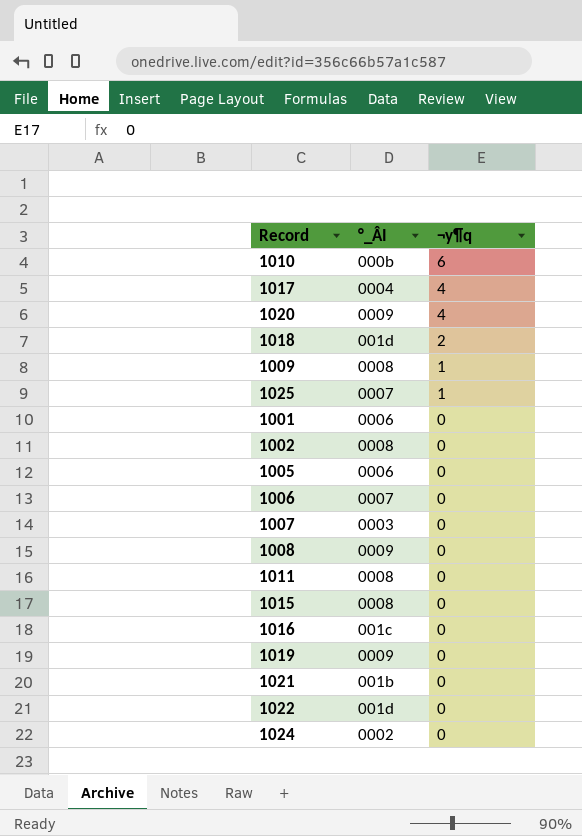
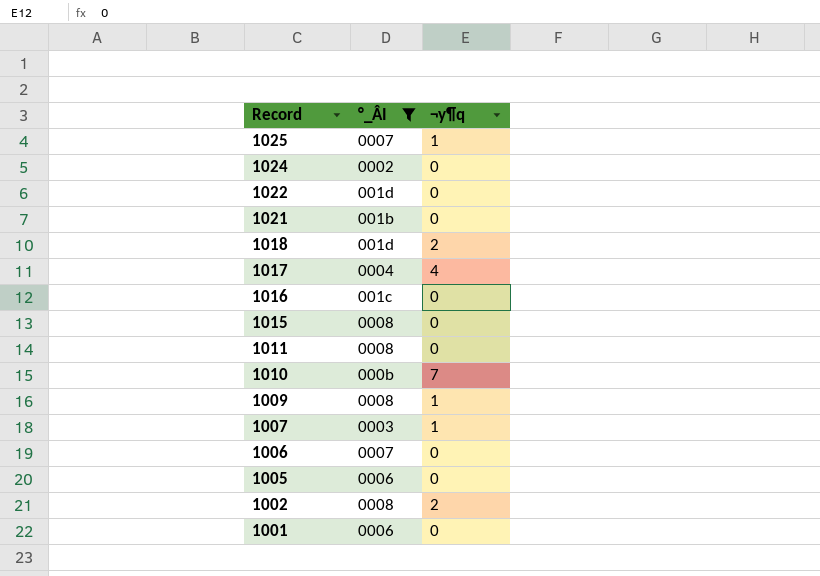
filter: none -> °_ÂI != 0009
row order: ¬y¶q descending -> Record descending
1010 | ¬y¶q: 6 -> 7
1007 | ¬y¶q: 0 -> 1
1002 | ¬y¶q: 0 -> 2

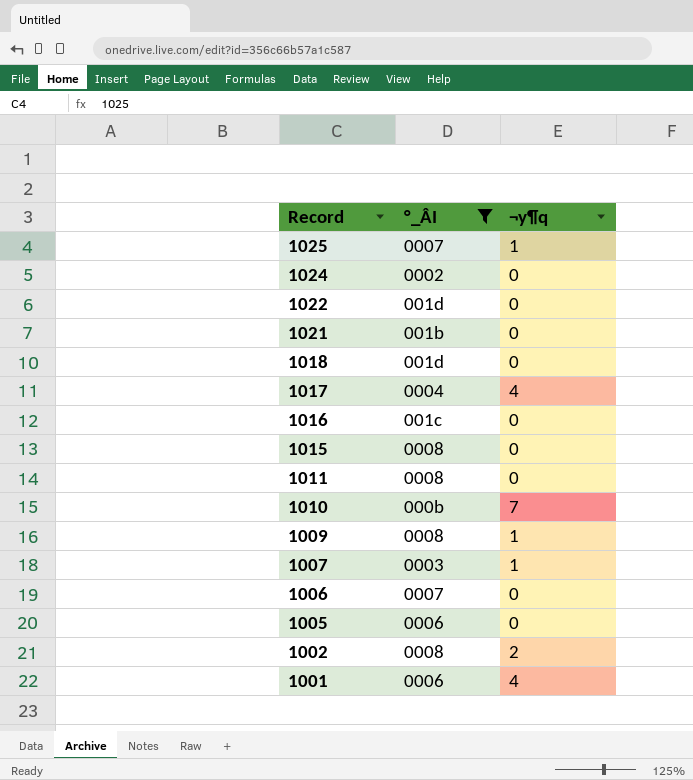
1018 | ¬y¶q: 2 -> 0
1001 | ¬y¶q: 0 -> 4

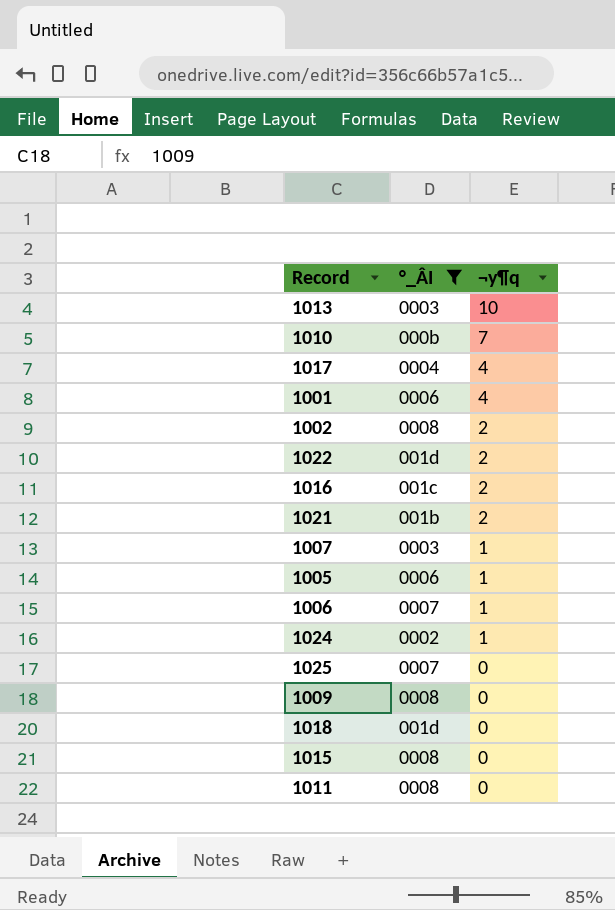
row order: Record descending -> ¬y¶q descending
row 1013: none -> 0003 | 10
1022 | ¬y¶q: 0 -> 2
1016 | ¬y¶q: 0 -> 2
1021 | ¬y¶q: 0 -> 2
1005 | ¬y¶q: 0 -> 1
1006 | ¬y¶q: 0 -> 1
1024 | ¬y¶q: 0 -> 1
1025 | ¬y¶q: 1 -> 0
1009 | ¬y¶q: 1 -> 0

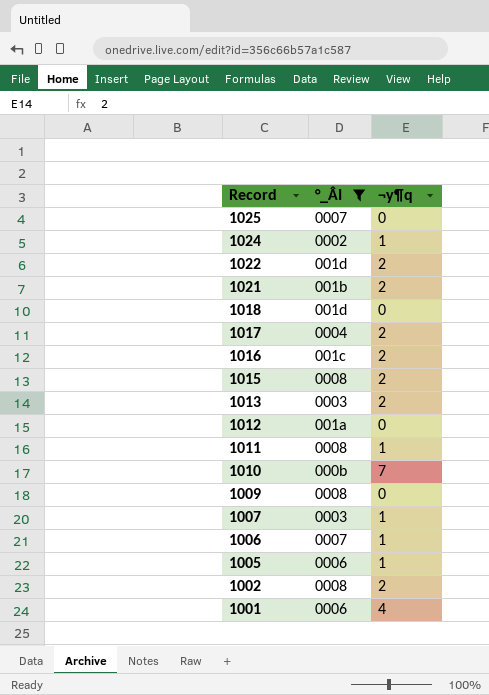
row order: ¬y¶q descending -> Record descending
1017 | ¬y¶q: 4 -> 2
1015 | ¬y¶q: 0 -> 2
1013 | ¬y¶q: 10 -> 2
row 1012: none -> 001a | 0
1011 | ¬y¶q: 0 -> 1

